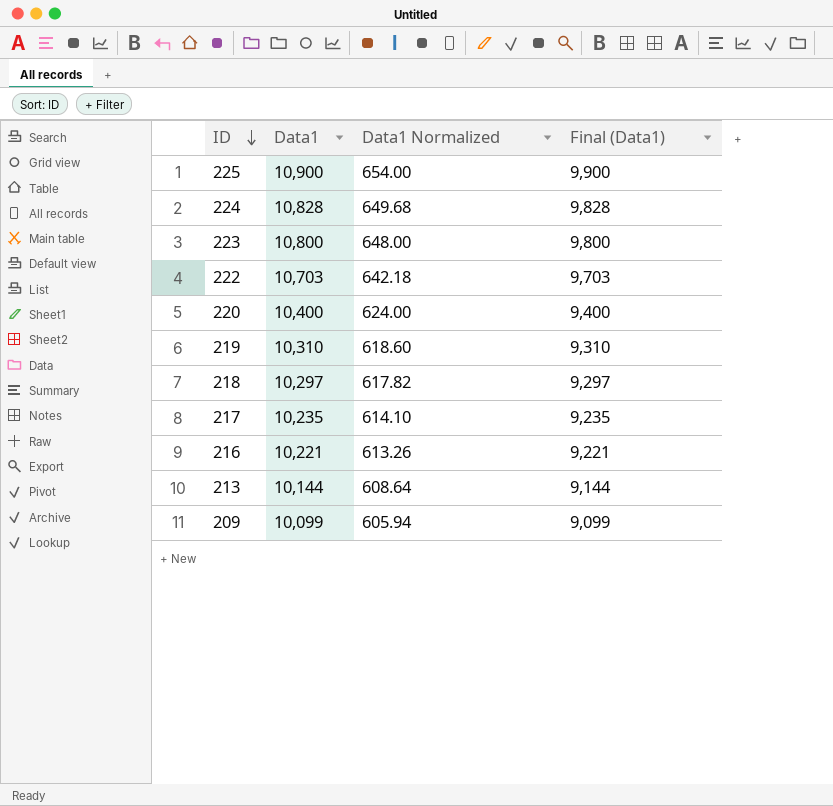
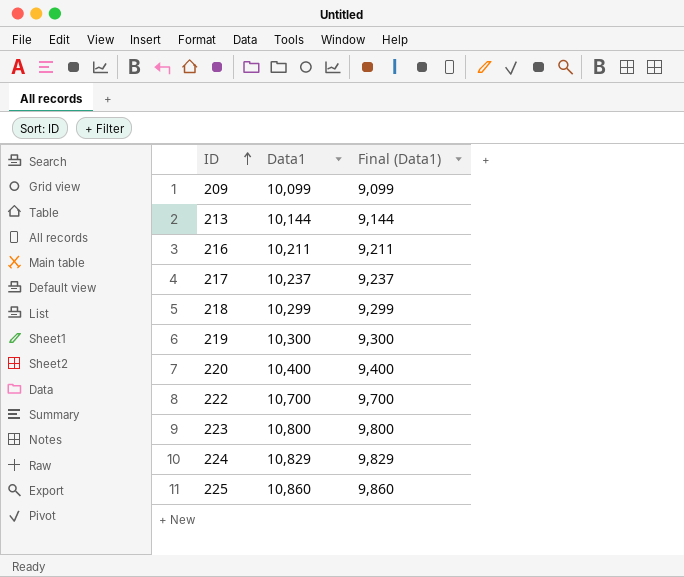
row order: ID descending -> ID ascending
column Data1 Normalized | formula: [Data1] * 0.06 -> none
216 | Data1: 10,221 -> 10,211
216 | Final (Data1): 9,221 -> 9,211
217 | Data1: 10,235 -> 10,237
217 | Final (Data1): 9,235 -> 9,237
218 | Data1: 10,297 -> 10,299
218 | Final (Data1): 9,297 -> 9,299
219 | Data1: 10,310 -> 10,300
219 | Final (Data1): 9,310 -> 9,300
222 | Data1: 10,703 -> 10,700
222 | Final (Data1): 9,703 -> 9,700
224 | Data1: 10,828 -> 10,829
224 | Final (Data1): 9,828 -> 9,829
225 | Data1: 10,900 -> 10,860
225 | Final (Data1): 9,900 -> 9,860

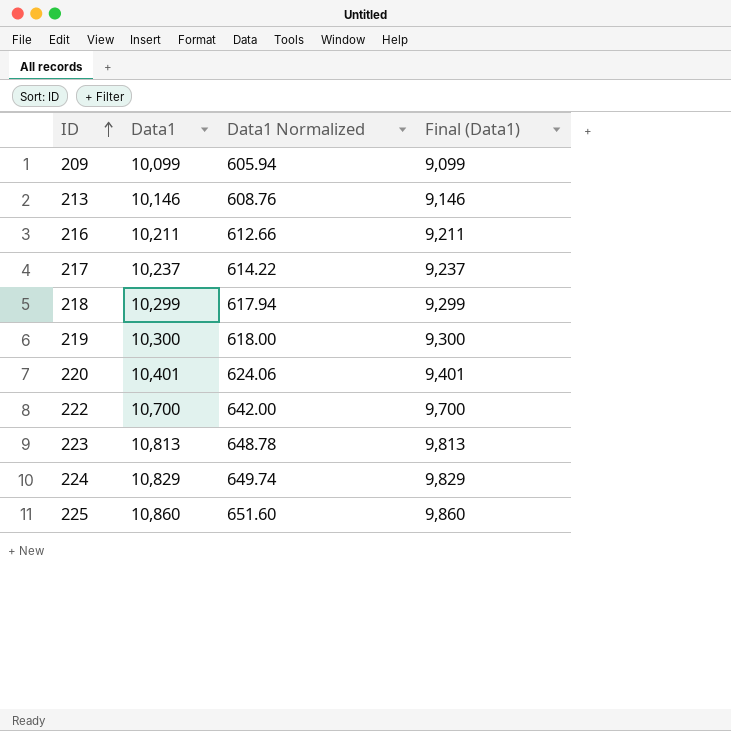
column Data1 Normalized | formula: none -> [Data1] * 0.06
213 | Data1: 10,144 -> 10,146
213 | Final (Data1): 9,144 -> 9,146
220 | Data1: 10,400 -> 10,401
220 | Final (Data1): 9,400 -> 9,401
223 | Data1: 10,800 -> 10,813
223 | Final (Data1): 9,800 -> 9,813

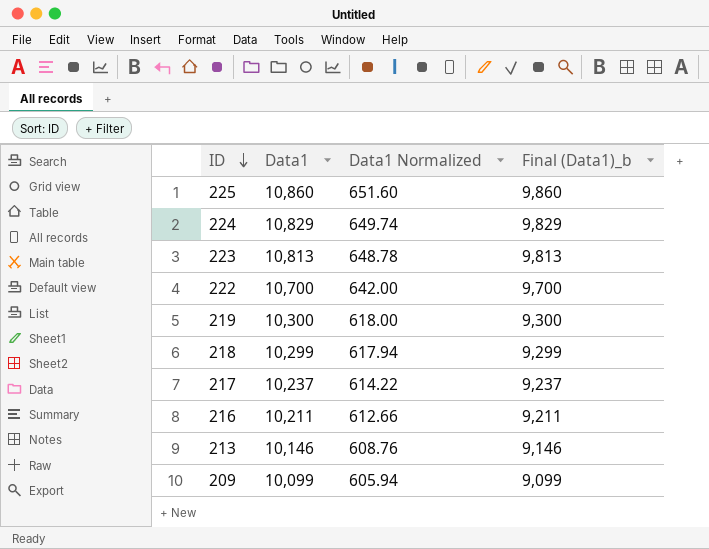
row order: ID ascending -> ID descending
column name: Final (Data1) -> Final (Data1)_b
row 220: 10,401 | 624.06 | 9,401 -> none

